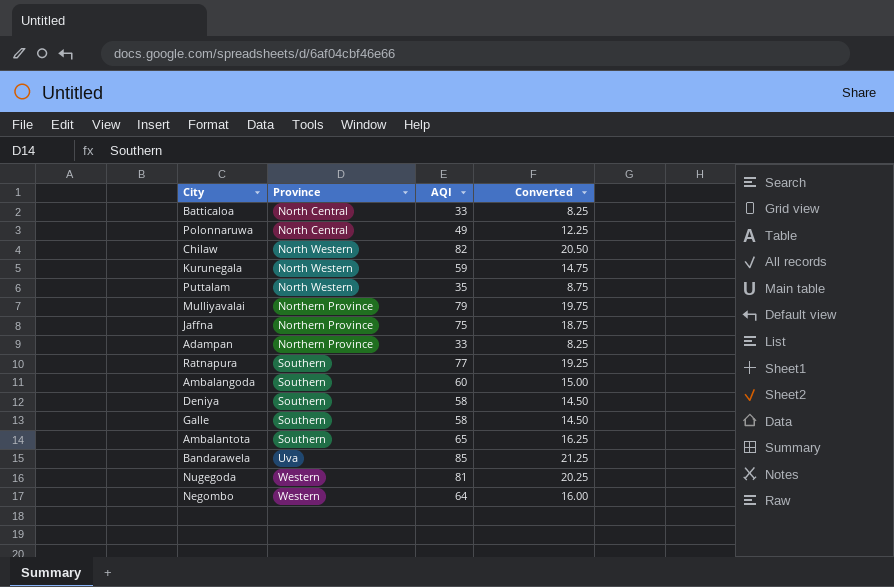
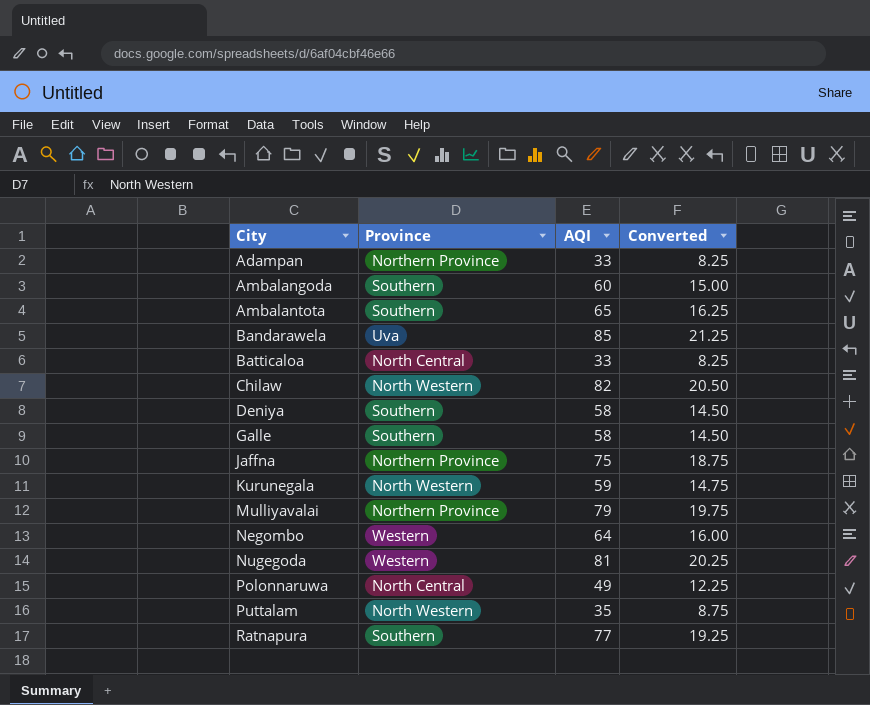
row order: Province ascending -> City ascending

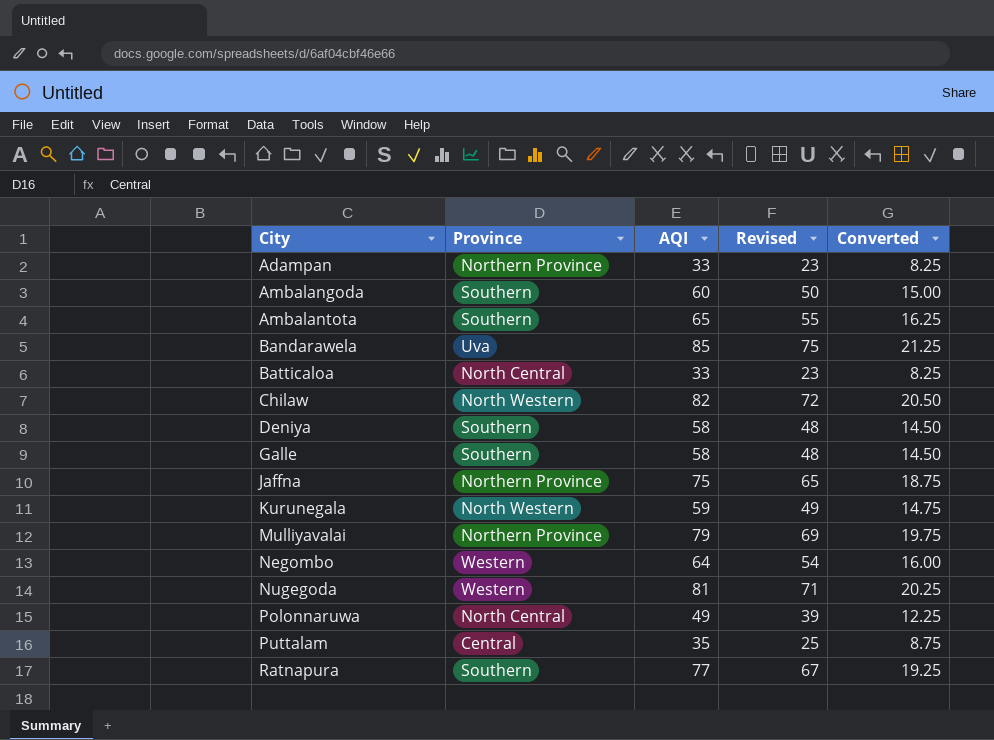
column Revised | formula: none -> [AQI] - 10
Puttalam | Province: North Western -> Central

